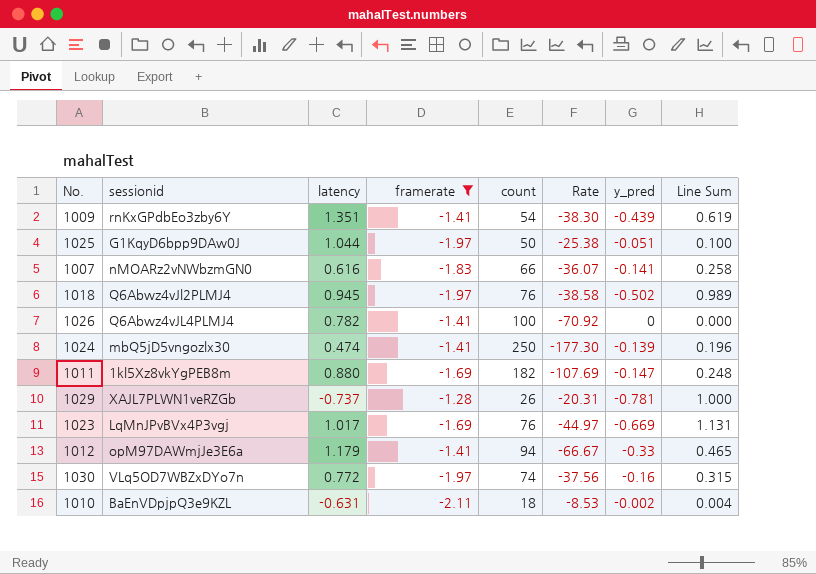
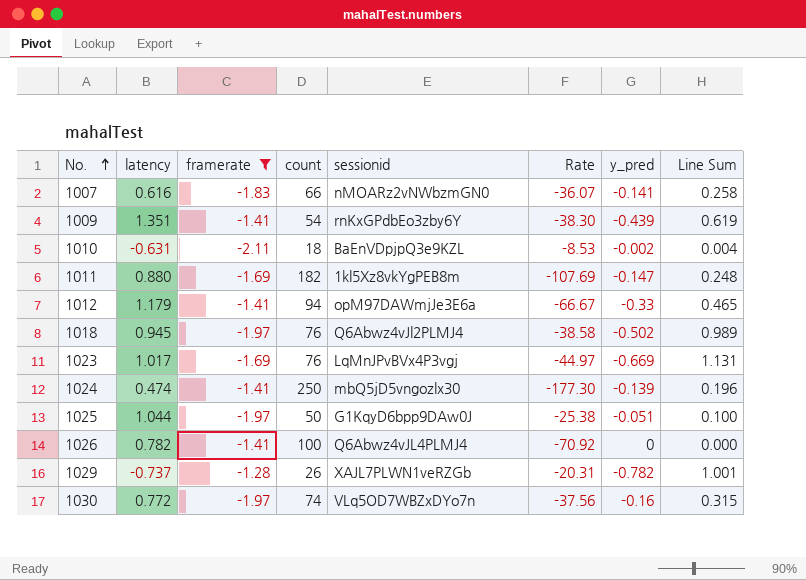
row order: none -> No. ascending
column sessionid | position: 2 -> 5
1029 | y_pred: -0.781 -> -0.782
1029 | Line Sum: 1.000 -> 1.001

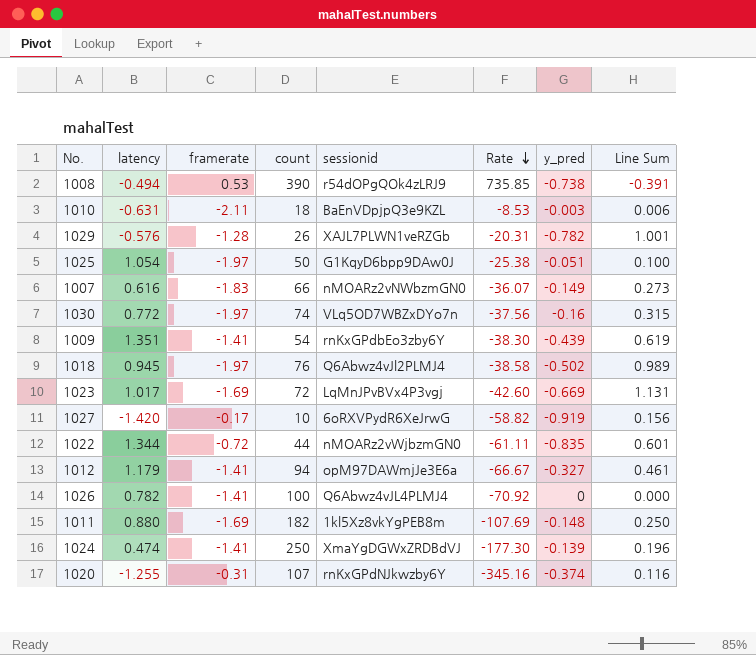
filter: framerate <= -1.28 -> none
row order: No. ascending -> Rate descending
1010 | y_pred: -0.002 -> -0.003
1010 | Line Sum: 0.004 -> 0.006
1029 | latency: -0.737 -> -0.576
1025 | latency: 1.044 -> 1.054
1007 | y_pred: -0.141 -> -0.149
1007 | Line Sum: 0.258 -> 0.273
1023 | count: 76 -> 72
1023 | Rate: -44.97 -> -42.60
1012 | y_pred: -0.33 -> -0.327
1012 | Line Sum: 0.465 -> 0.461
1011 | y_pred: -0.147 -> -0.148
1011 | Line Sum: 0.248 -> 0.250
1024 | sessionid: mbQ5jD5vngozlx30 -> XmaYgDGWxZRDBdVJ

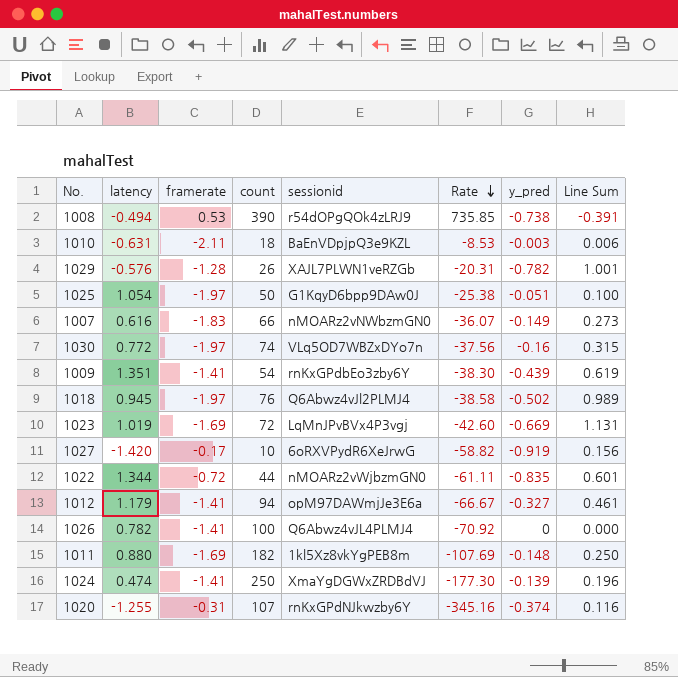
1023 | latency: 1.017 -> 1.019

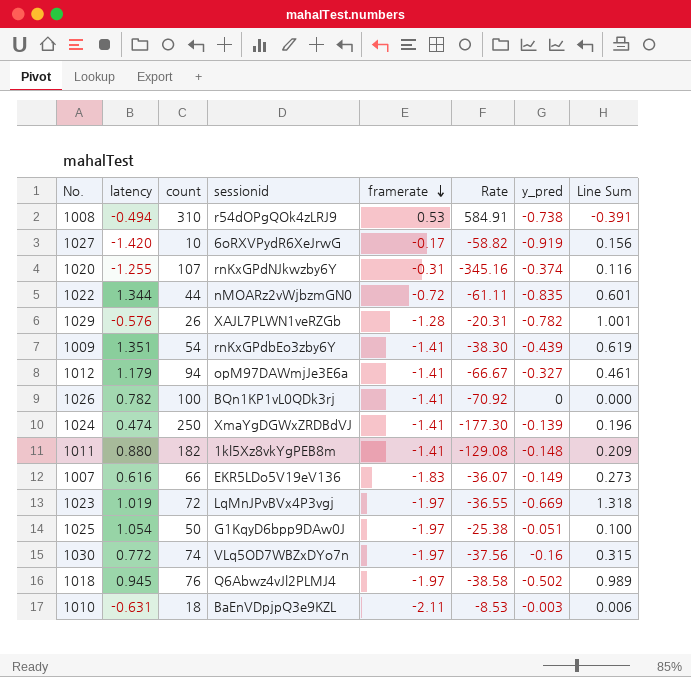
row order: Rate descending -> framerate descending
column framerate | position: 3 -> 5
1008 | count: 390 -> 310
1008 | Rate: 735.85 -> 584.91
1026 | sessionid: Q6Abwz4vJL4PLMJ4 -> BQn1KP1vL0QDk3rj
1011 | framerate: -1.69 -> -1.41
1011 | Rate: -107.69 -> -129.08
1011 | Line Sum: 0.250 -> 0.209
1007 | sessionid: nMOARz2vNWbzmGN0 -> EKR5LDo5V19eV136
1023 | framerate: -1.69 -> -1.97
1023 | Rate: -42.60 -> -36.55
1023 | Line Sum: 1.131 -> 1.318

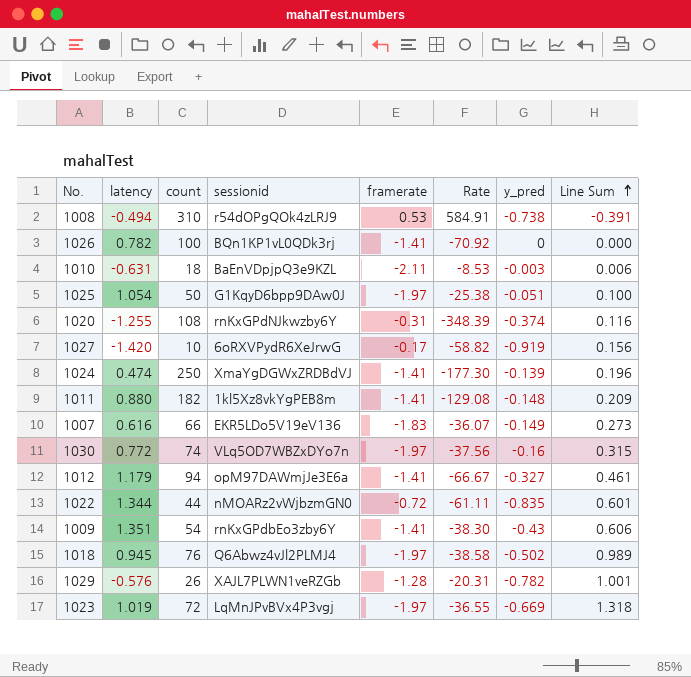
row order: framerate descending -> Line Sum ascending
1020 | count: 107 -> 108
1020 | Rate: -345.16 -> -348.39
1009 | y_pred: -0.439 -> -0.43
1009 | Line Sum: 0.619 -> 0.606

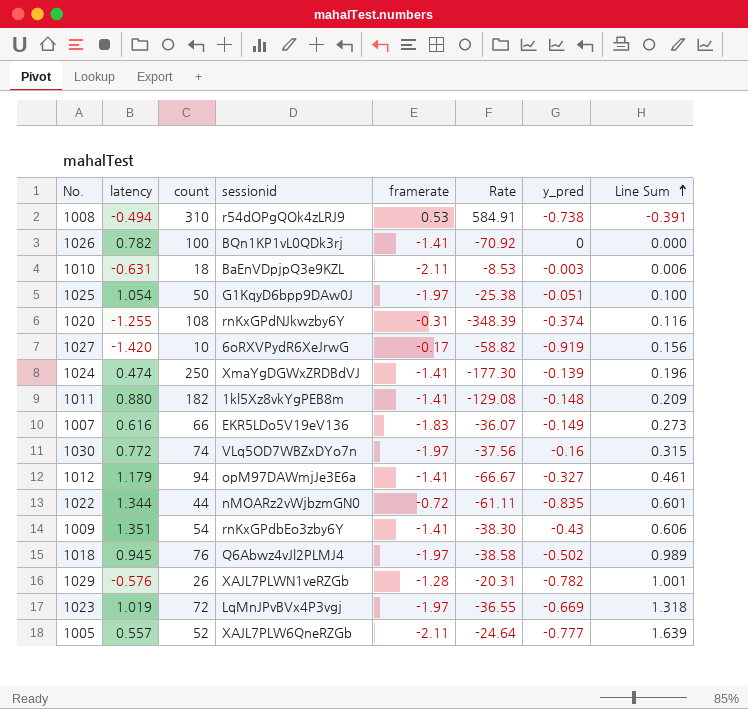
row 1005: none -> 0.557 | 52 | XAJL7PLW6QneRZGb | -2.11 | -24.64 | -0.777 | 1.639

